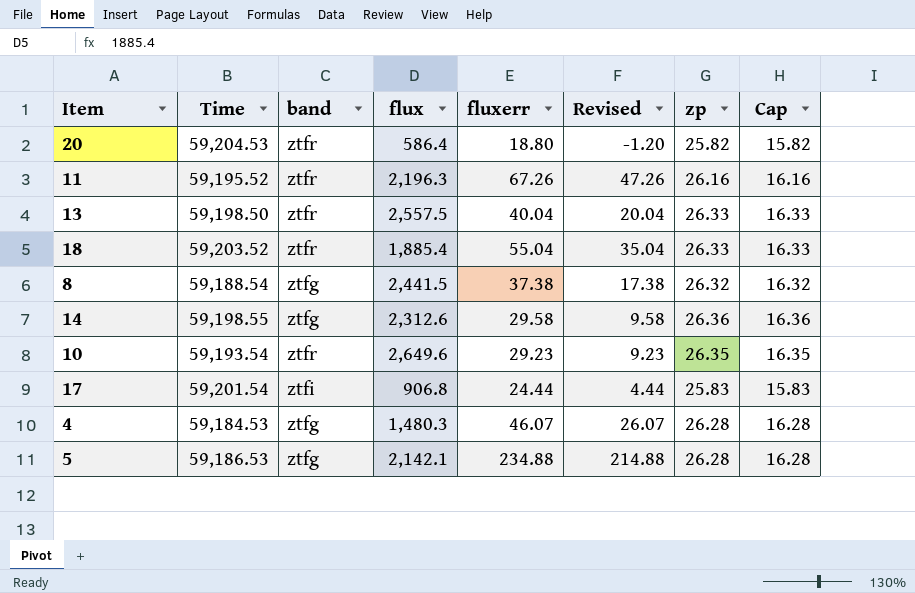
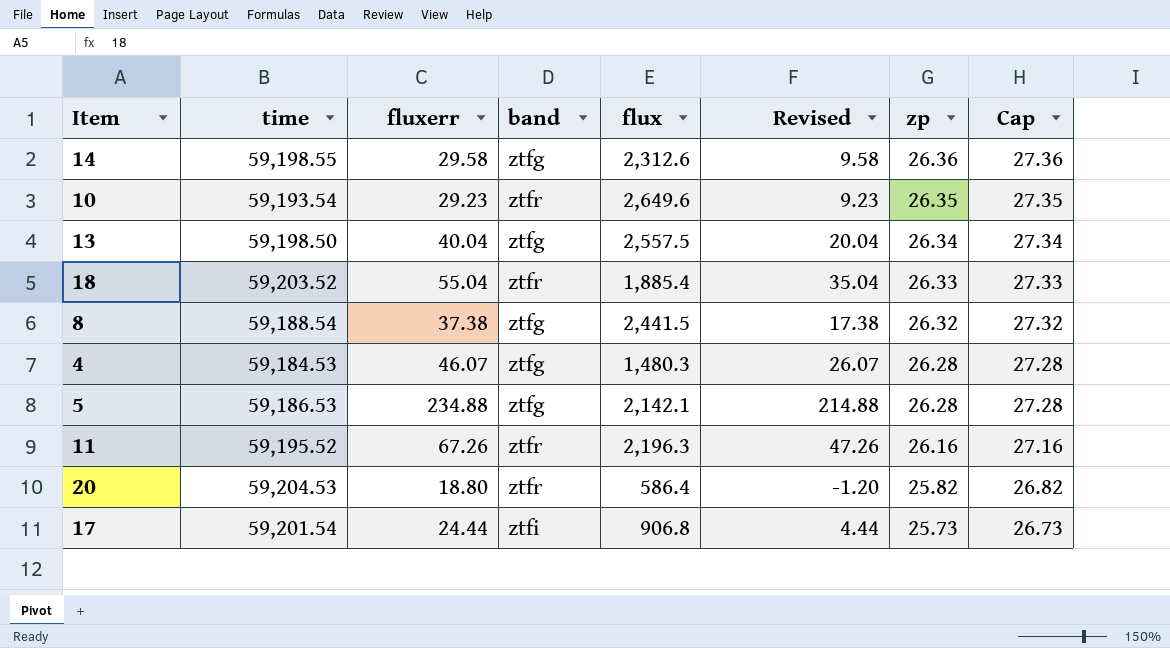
row order: none -> zp descending
column name: Time -> time
column fluxerr | position: 5 -> 3
column Cap | formula: [zp] - 10 -> [zp] + 1
13 | band: ztfr -> ztfg
13 | zp: 26.33 -> 26.34
17 | zp: 25.83 -> 25.73

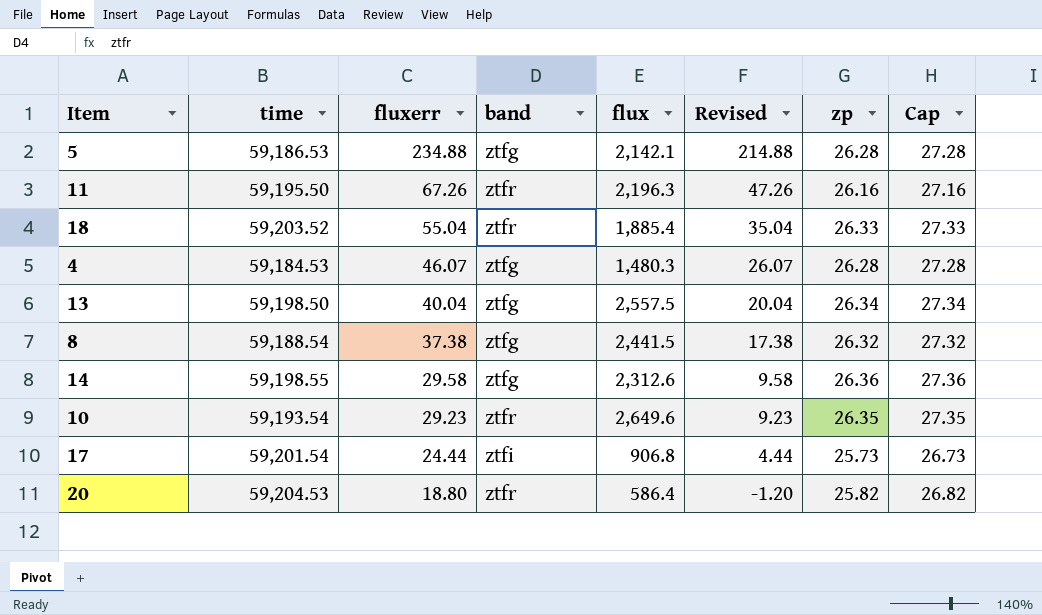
row order: zp descending -> fluxerr descending
11 | time: 59,195.52 -> 59,195.50

